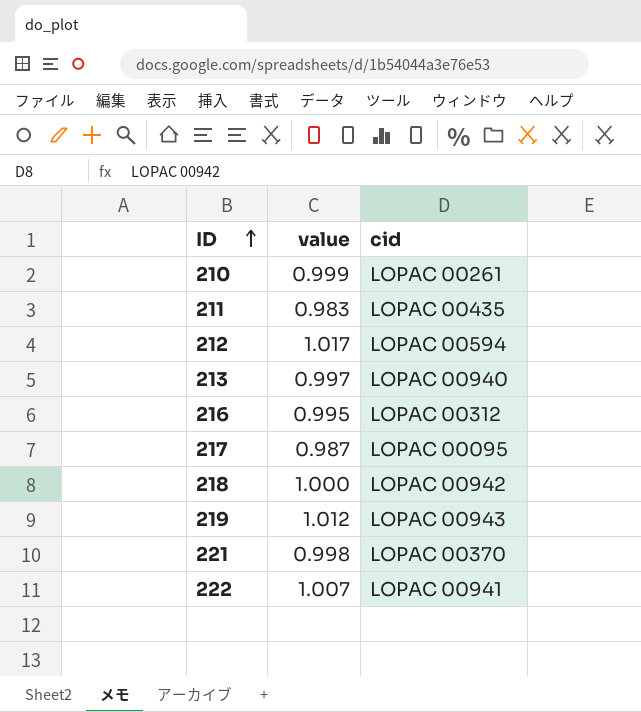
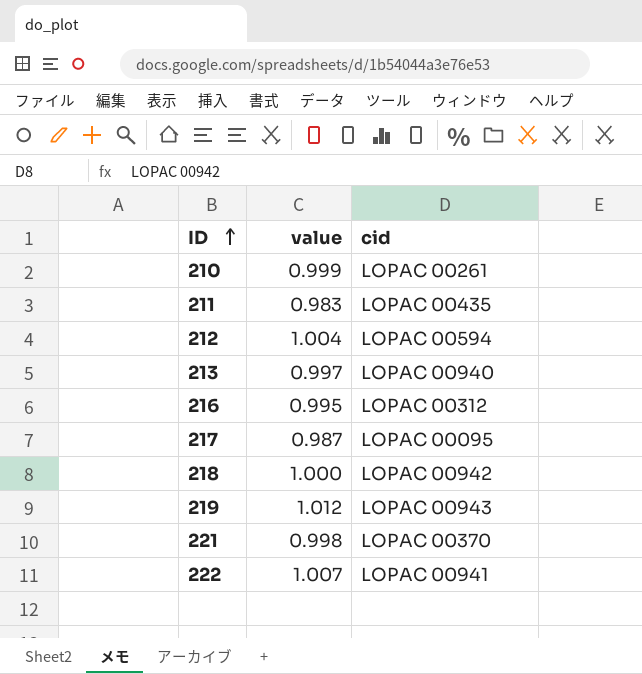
212 | value: 1.017 -> 1.004

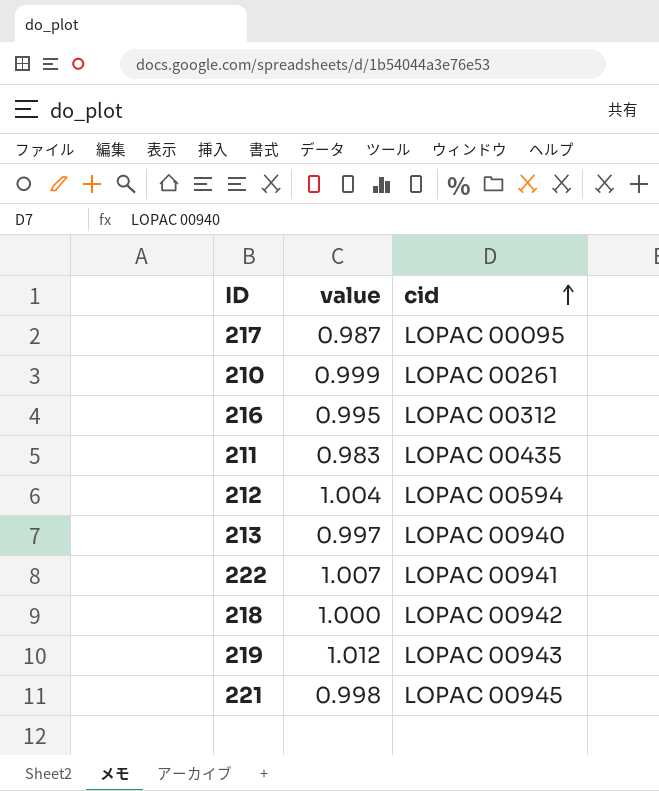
row order: ID ascending -> cid ascending
221 | cid: LOPAC 00370 -> LOPAC 00945

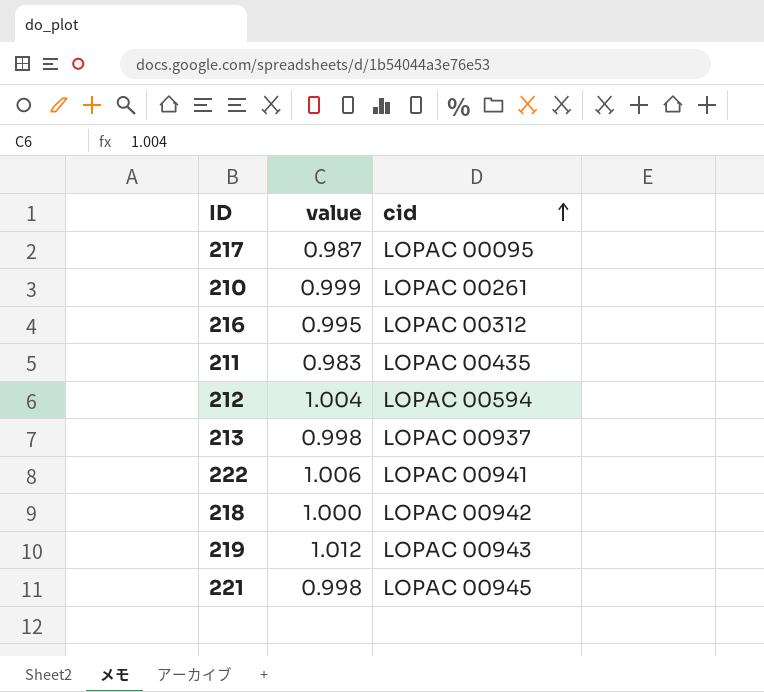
213 | value: 0.997 -> 0.998
213 | cid: LOPAC 00940 -> LOPAC 00937
222 | value: 1.007 -> 1.006

